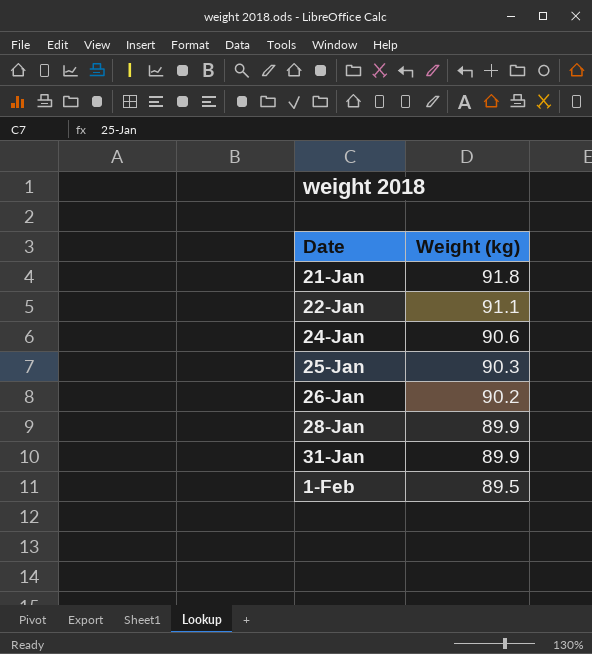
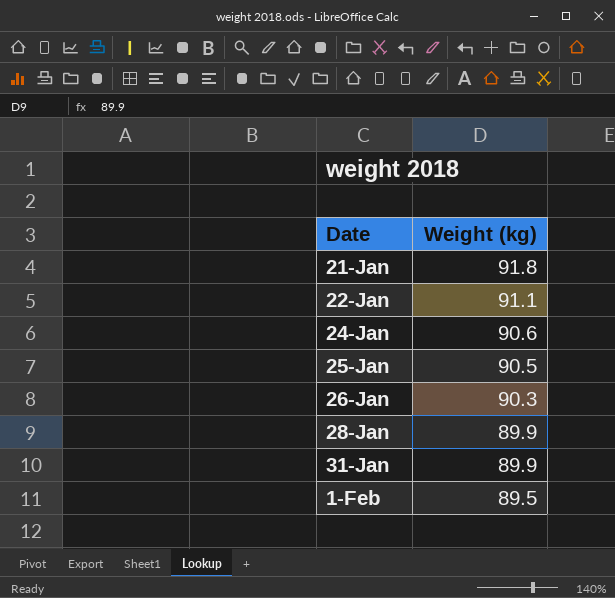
25-Jan | Weight (kg): 90.3 -> 90.5
26-Jan | Weight (kg): 90.2 -> 90.3

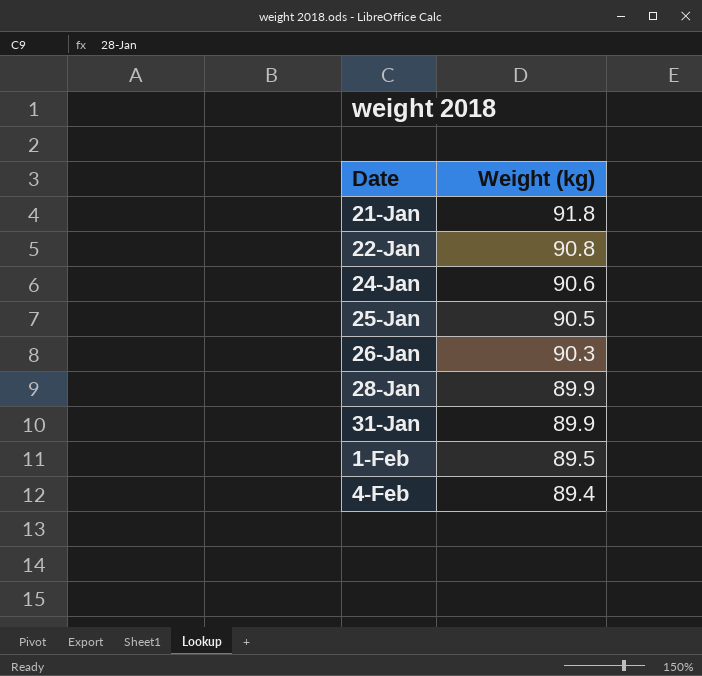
22-Jan | Weight (kg): 91.1 -> 90.8
row 4-Feb: none -> 89.4

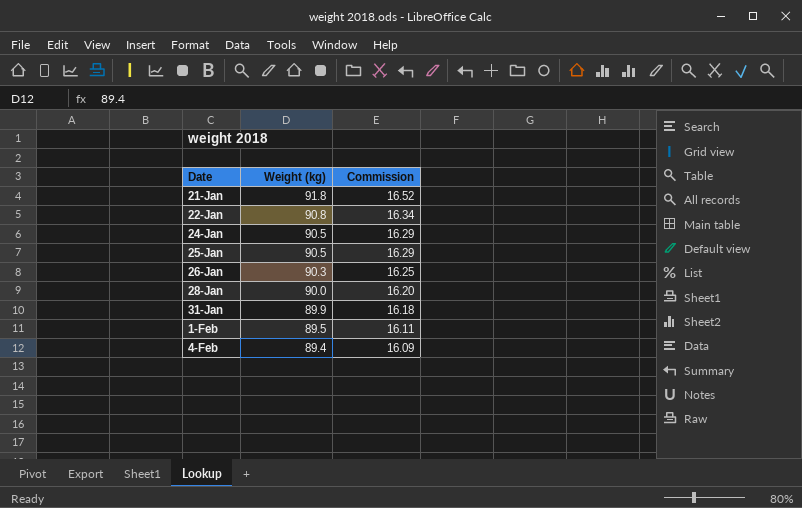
column Commission | formula: none -> [Weight (kg)] * 0.18
24-Jan | Weight (kg): 90.6 -> 90.5
28-Jan | Weight (kg): 89.9 -> 90.0

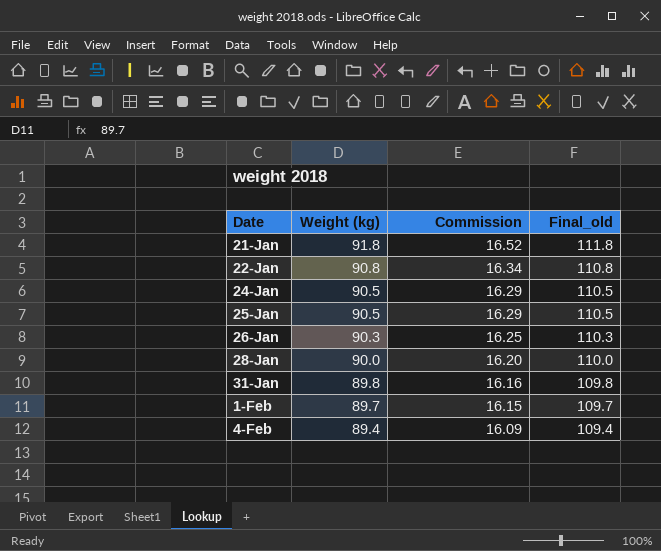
column Final_old | formula: none -> [Weight (kg)] + 20
31-Jan | Weight (kg): 89.9 -> 89.8
31-Jan | Commission: 16.18 -> 16.16
1-Feb | Weight (kg): 89.5 -> 89.7
1-Feb | Commission: 16.11 -> 16.15

